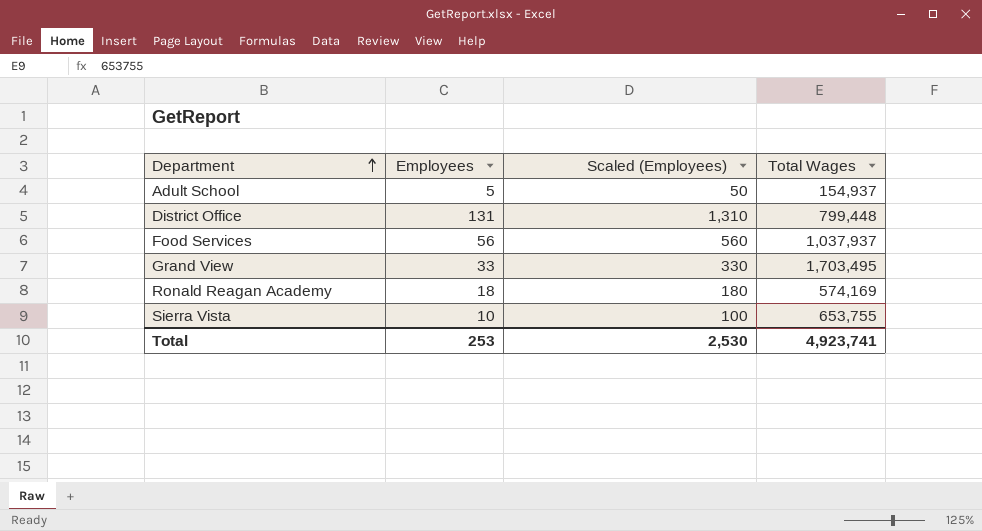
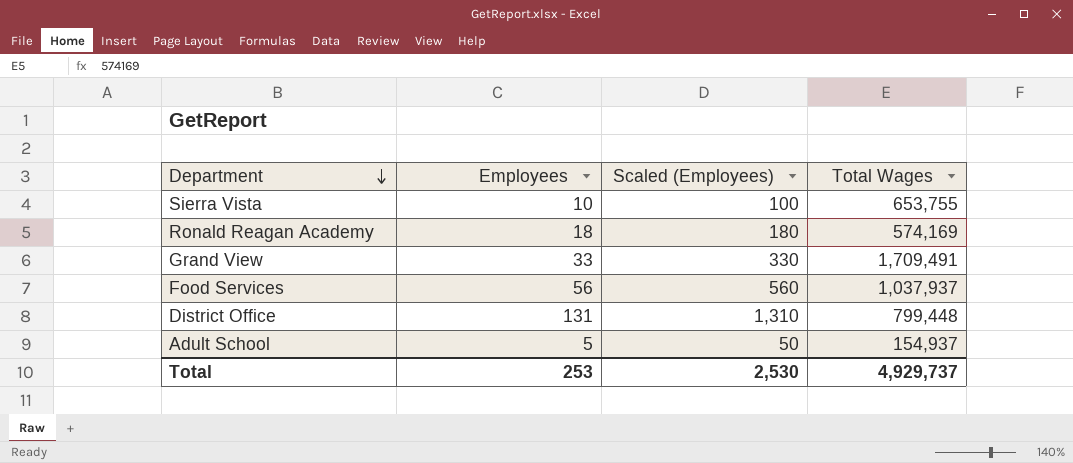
row order: Department ascending -> Department descending
Grand View | Total Wages: 1,703,495 -> 1,709,491
Total | Total Wages: 4,923,741 -> 4,929,737

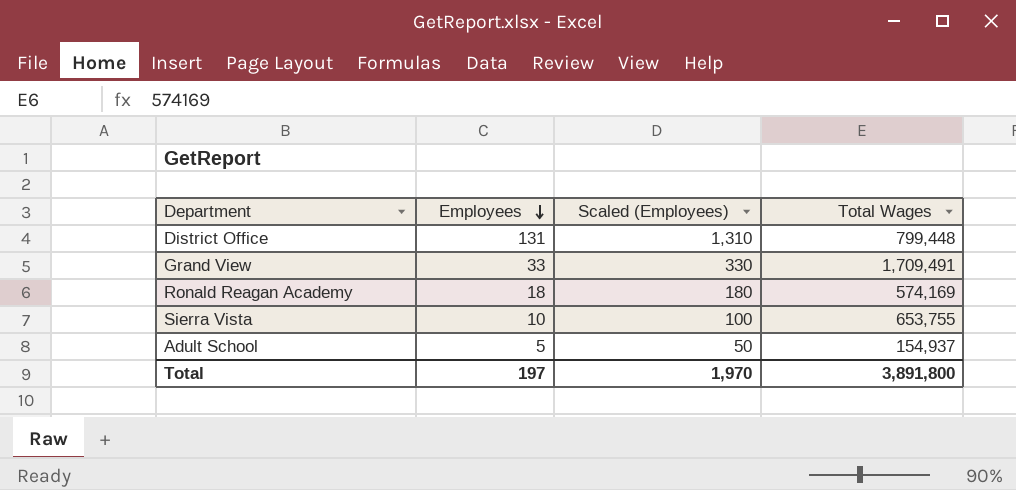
row order: Department descending -> Employees descending
row Food Services: 56 | 560 | 1,037,937 -> none
Total | Employees: 253 -> 197
Total | Scaled (Employees): 2,530 -> 1,970
Total | Total Wages: 4,929,737 -> 3,891,800

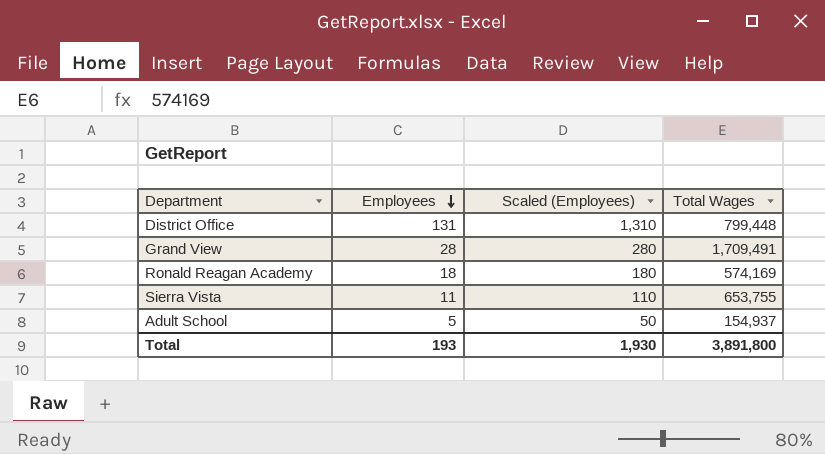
Grand View | Employees: 33 -> 28
Grand View | Scaled (Employees): 330 -> 280
Sierra Vista | Employees: 10 -> 11
Sierra Vista | Scaled (Employees): 100 -> 110
Total | Employees: 197 -> 193
Total | Scaled (Employees): 1,970 -> 1,930

